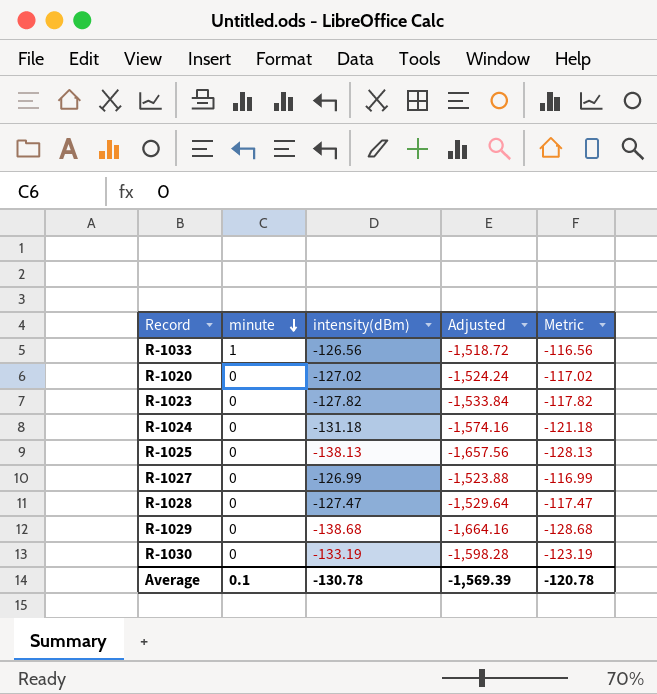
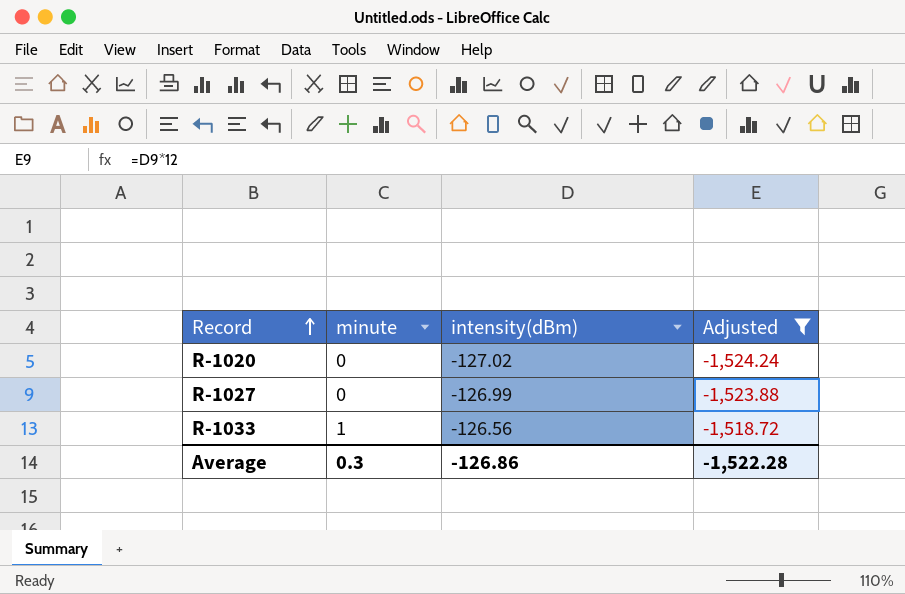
filter: none -> Adjusted >= -1,524.24
row order: minute descending -> Record ascending
column Metric | formula: [intensity(dBm)] + 10 -> none
Average | minute: 0.1 -> 0.3
Average | intensity(dBm): -130.78 -> -126.86
Average | Adjusted: -1,569.39 -> -1,522.28

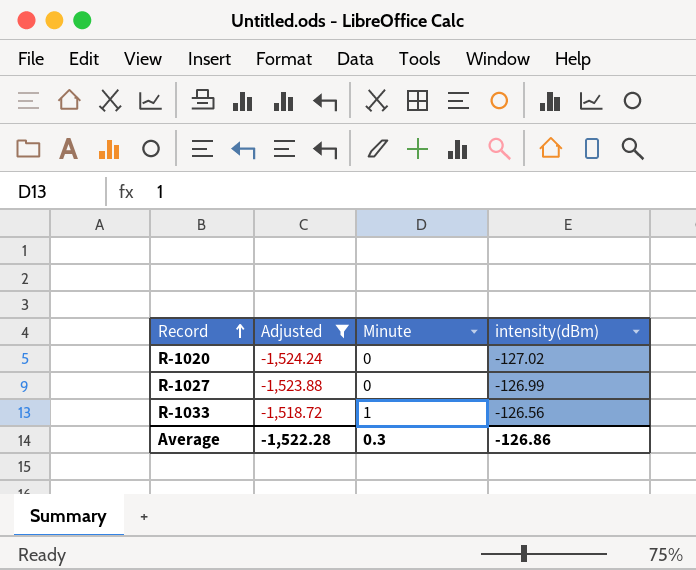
column Adjusted | position: 4 -> 2
column name: minute -> Minute

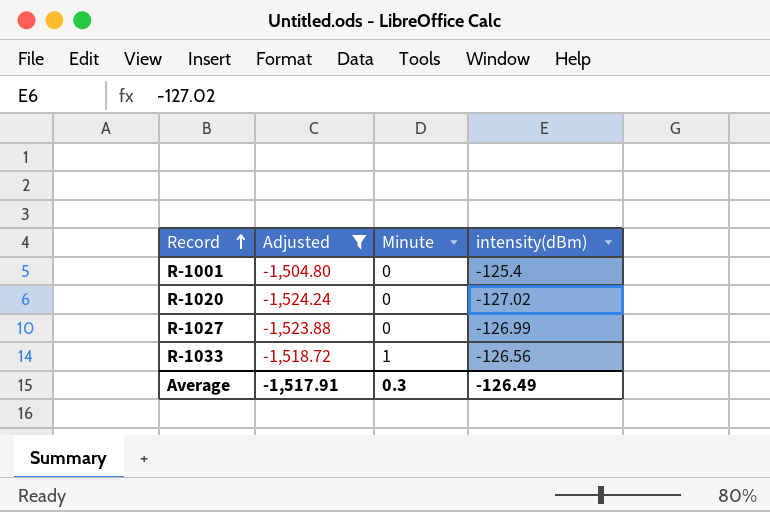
row R-1001: none -> -1,504.80 | 0 | -125.4
Average | Adjusted: -1,522.28 -> -1,517.91
Average | intensity(dBm): -126.86 -> -126.49

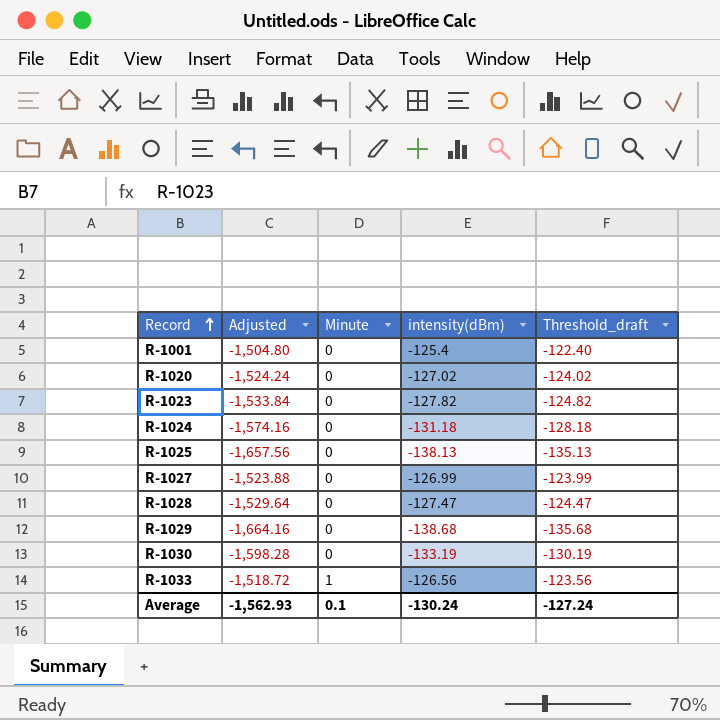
filter: Adjusted >= -1,524.24 -> none
column Threshold_draft | formula: none -> [intensity(dBm)] + 3
Average | Adjusted: -1,517.91 -> -1,562.93
Average | Minute: 0.3 -> 0.1
Average | intensity(dBm): -126.49 -> -130.24

